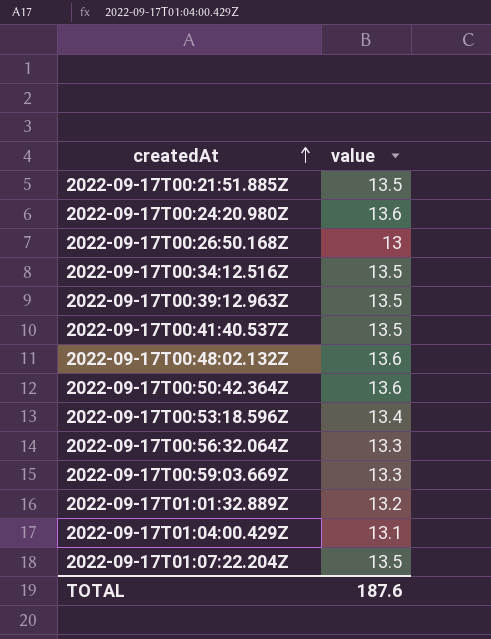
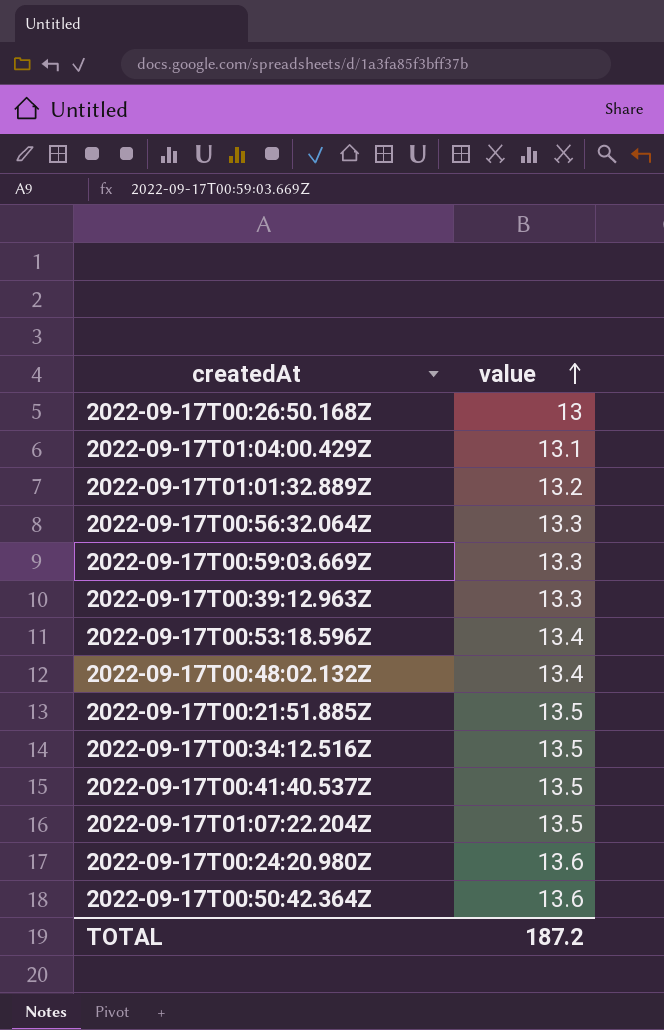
row order: createdAt ascending -> value ascending
2022-09-17T00:39:12.963Z | value: 13.5 -> 13.3
2022-09-17T00:48:02.132Z | value: 13.6 -> 13.4
TOTAL | value: 187.6 -> 187.2

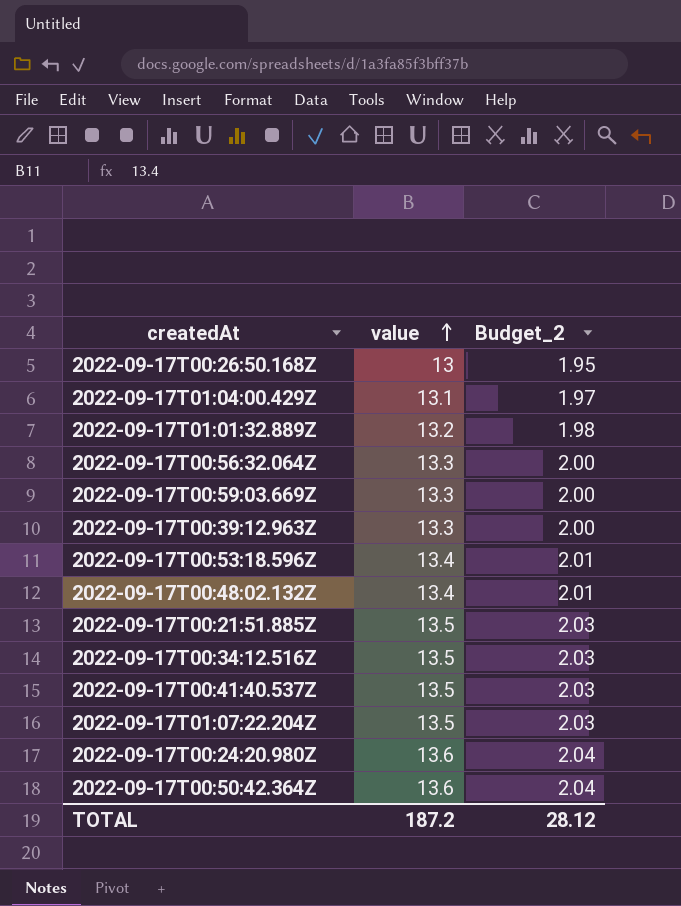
column Budget_2 | formula: none -> [value] * 0.15

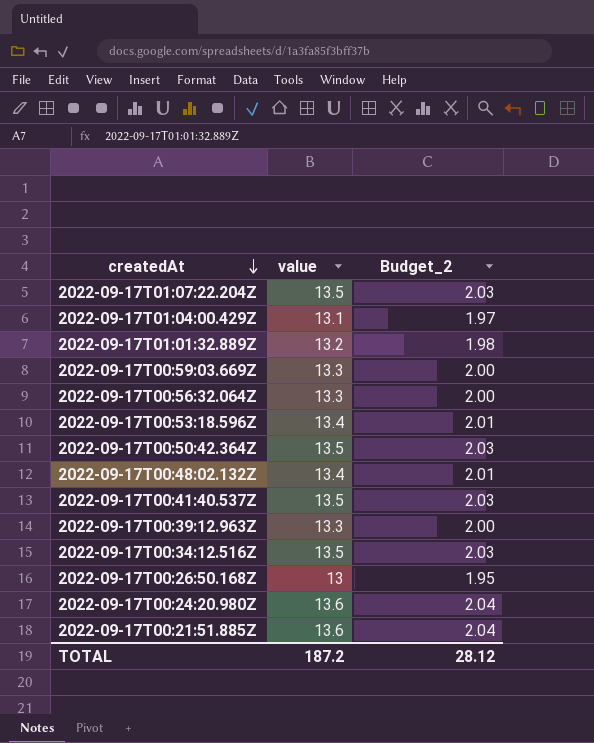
row order: value ascending -> createdAt descending
2022-09-17T00:50:42.364Z | value: 13.6 -> 13.5
2022-09-17T00:50:42.364Z | Budget_2: 2.04 -> 2.03
2022-09-17T00:21:51.885Z | value: 13.5 -> 13.6
2022-09-17T00:21:51.885Z | Budget_2: 2.03 -> 2.04

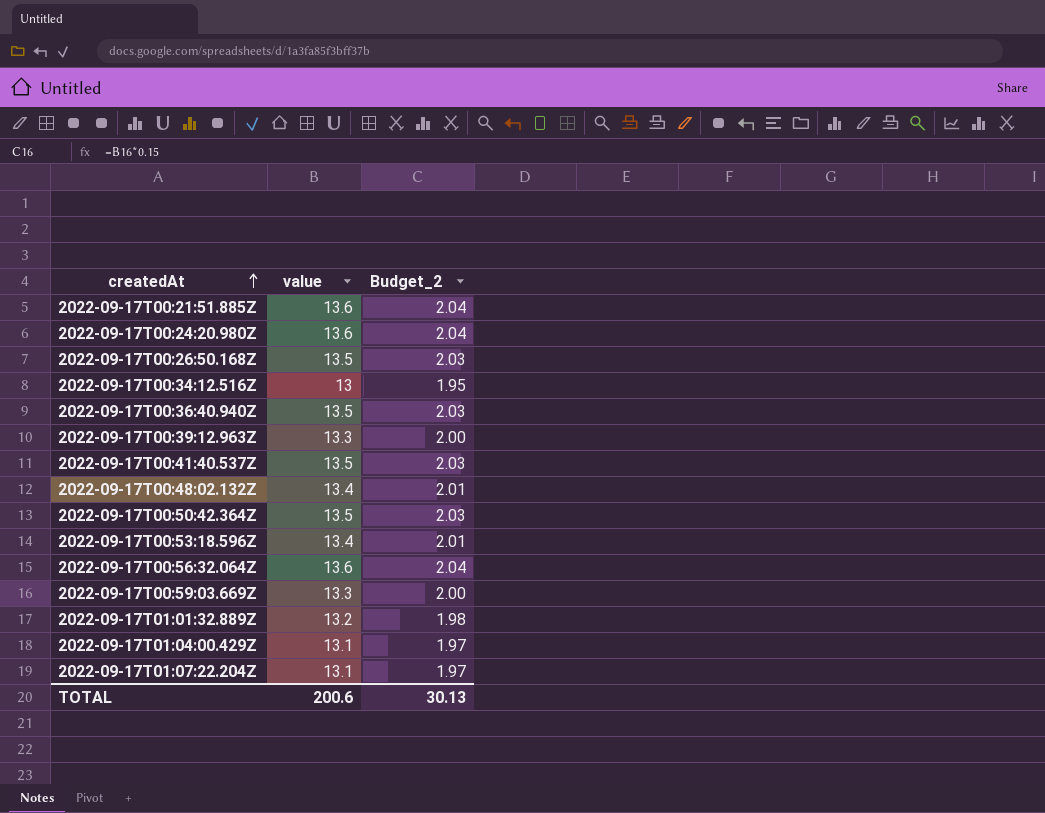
row order: createdAt descending -> createdAt ascending
2022-09-17T00:26:50.168Z | value: 13 -> 13.5
2022-09-17T00:26:50.168Z | Budget_2: 1.95 -> 2.03
2022-09-17T00:34:12.516Z | value: 13.5 -> 13
2022-09-17T00:34:12.516Z | Budget_2: 2.03 -> 1.95
row 2022-09-17T00:36:40.940Z: none -> 13.5 | 2.03
2022-09-17T00:56:32.064Z | value: 13.3 -> 13.6
2022-09-17T00:56:32.064Z | Budget_2: 2.00 -> 2.04
2022-09-17T01:07:22.204Z | value: 13.5 -> 13.1
2022-09-17T01:07:22.204Z | Budget_2: 2.03 -> 1.97
TOTAL | value: 187.2 -> 200.6
TOTAL | Budget_2: 28.12 -> 30.13

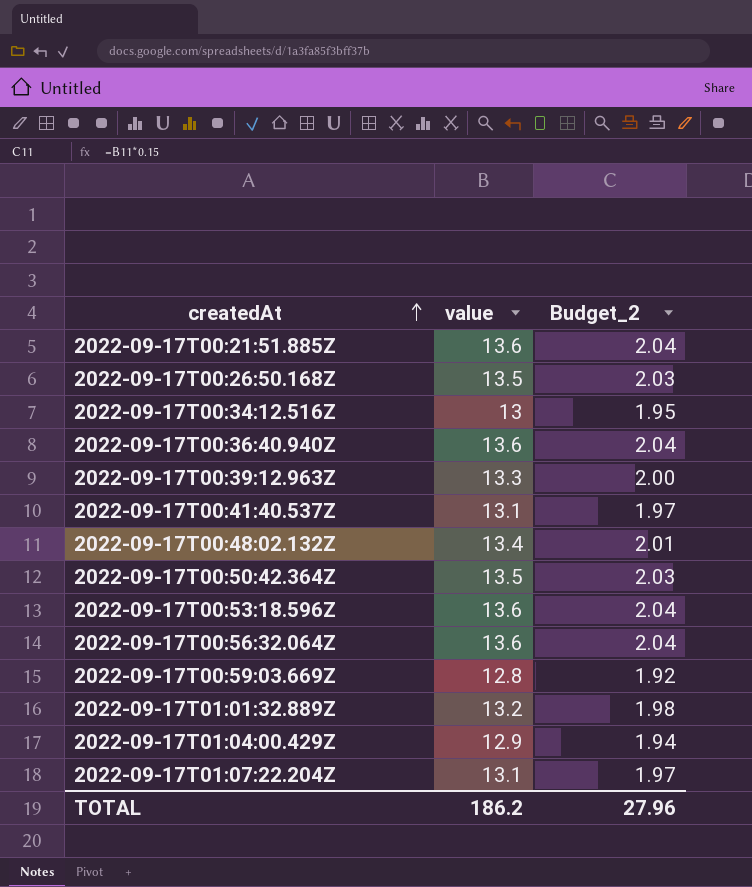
row 2022-09-17T00:24:20.980Z: 13.6 | 2.04 -> none
2022-09-17T00:36:40.940Z | value: 13.5 -> 13.6
2022-09-17T00:36:40.940Z | Budget_2: 2.03 -> 2.04
2022-09-17T00:41:40.537Z | value: 13.5 -> 13.1
2022-09-17T00:41:40.537Z | Budget_2: 2.03 -> 1.97
2022-09-17T00:53:18.596Z | value: 13.4 -> 13.6
2022-09-17T00:53:18.596Z | Budget_2: 2.01 -> 2.04
2022-09-17T00:59:03.669Z | value: 13.3 -> 12.8
2022-09-17T00:59:03.669Z | Budget_2: 2.00 -> 1.92
2022-09-17T01:04:00.429Z | value: 13.1 -> 12.9
2022-09-17T01:04:00.429Z | Budget_2: 1.97 -> 1.94
TOTAL | value: 200.6 -> 186.2
TOTAL | Budget_2: 30.13 -> 27.96

